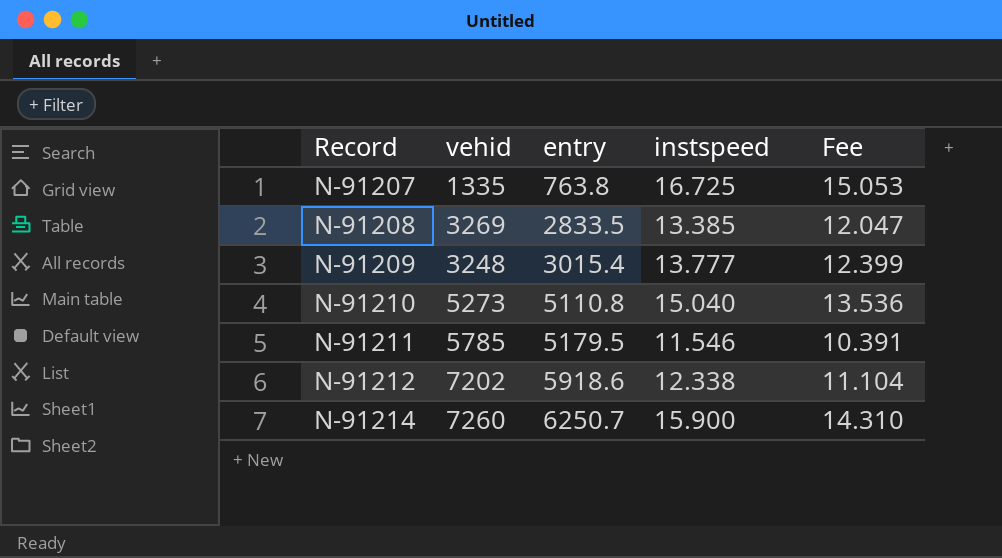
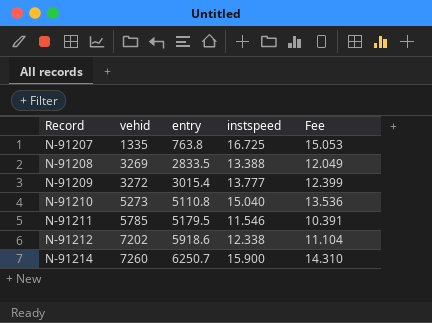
N-91208 | instspeed: 13.385 -> 13.388
N-91208 | Fee: 12.047 -> 12.049
N-91209 | vehid: 3248 -> 3272

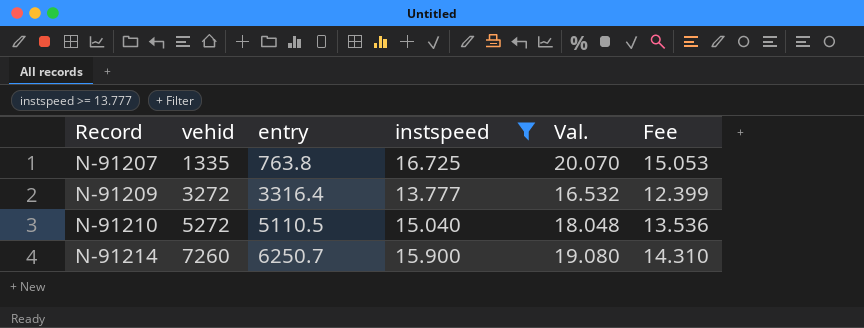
filter: none -> instspeed >= 13.777
column Val. | formula: none -> [instspeed] * 1.2
N-91209 | entry: 3015.4 -> 3316.4
N-91210 | vehid: 5273 -> 5272
N-91210 | entry: 5110.8 -> 5110.5

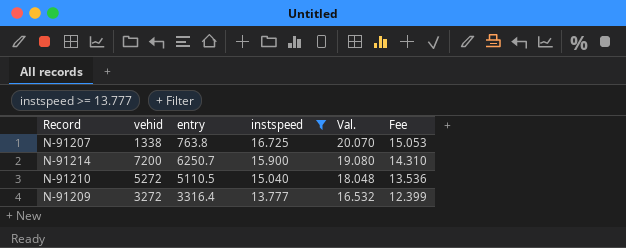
row order: Record ascending -> instspeed descending
N-91207 | vehid: 1335 -> 1338
N-91214 | vehid: 7260 -> 7200

